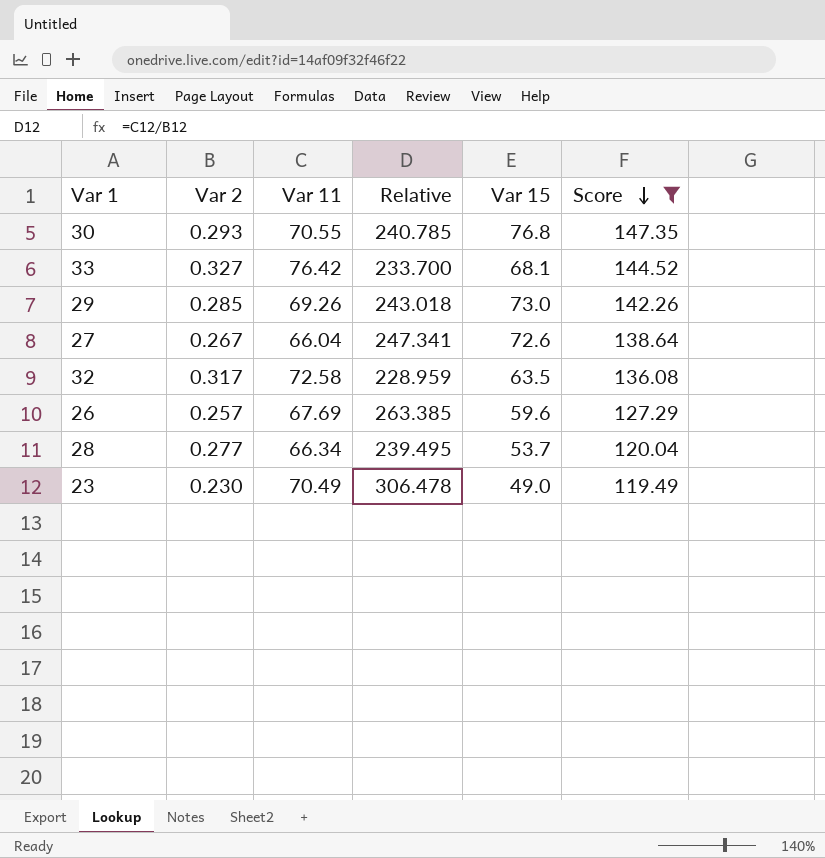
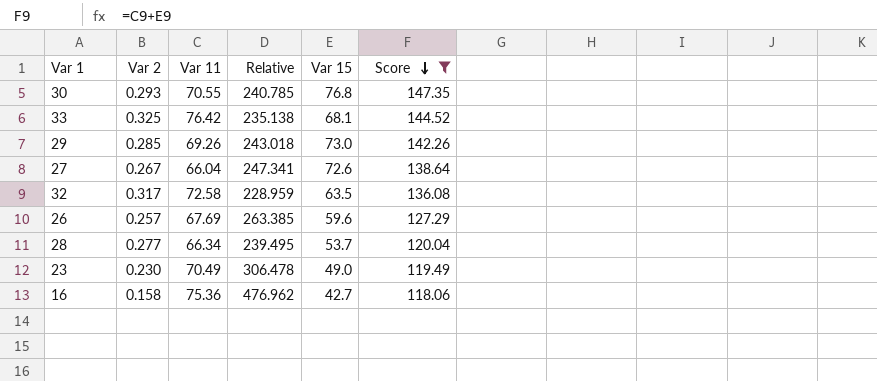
33 | Var 2: 0.327 -> 0.325
33 | Relative: 233.700 -> 235.138
row 16: none -> 0.158 | 75.36 | 476.962 | 42.7 | 118.06

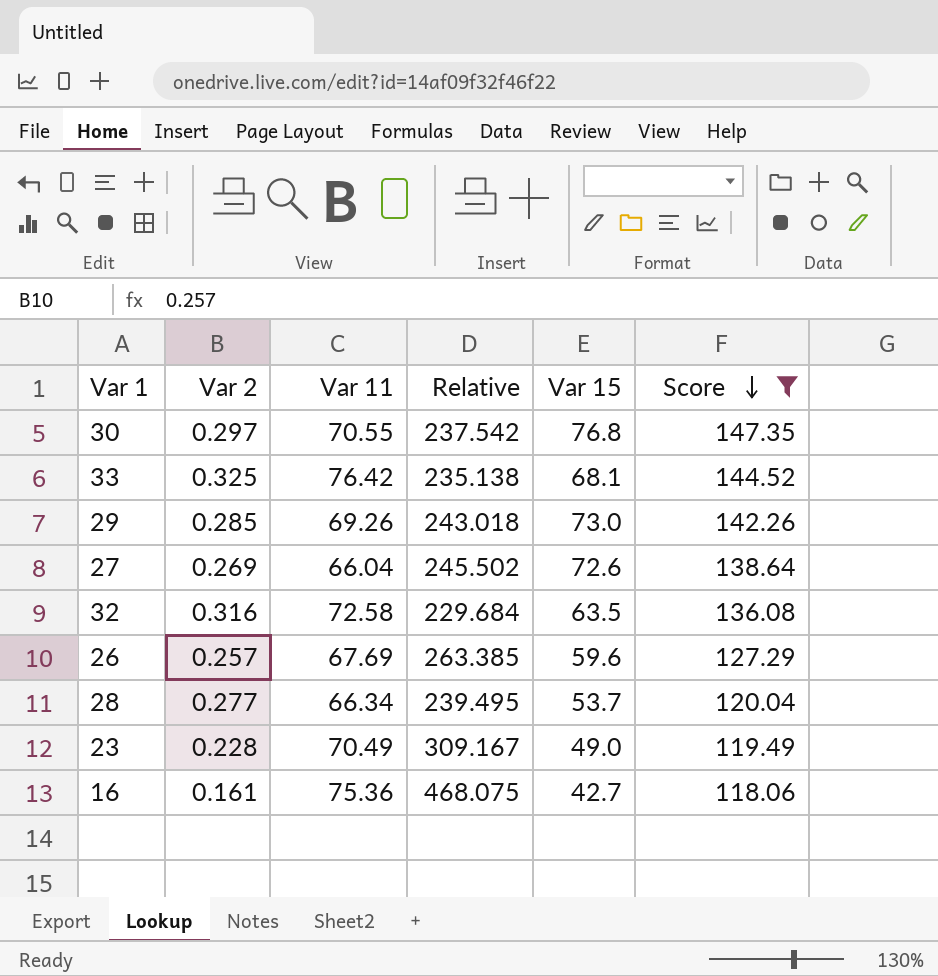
30 | Var 2: 0.293 -> 0.297
30 | Relative: 240.785 -> 237.542
27 | Var 2: 0.267 -> 0.269
27 | Relative: 247.341 -> 245.502
32 | Var 2: 0.317 -> 0.316
32 | Relative: 228.959 -> 229.684
23 | Var 2: 0.230 -> 0.228
23 | Relative: 306.478 -> 309.167
16 | Var 2: 0.158 -> 0.161
16 | Relative: 476.962 -> 468.075

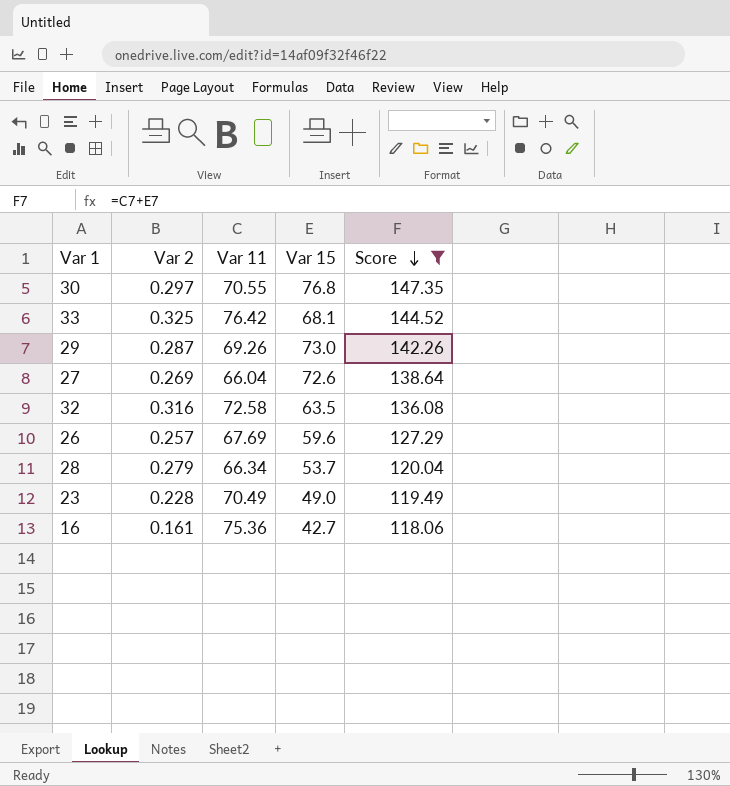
column Relative | formula: [Var 11] / [Var 2] -> none
29 | Var 2: 0.285 -> 0.287
28 | Var 2: 0.277 -> 0.279

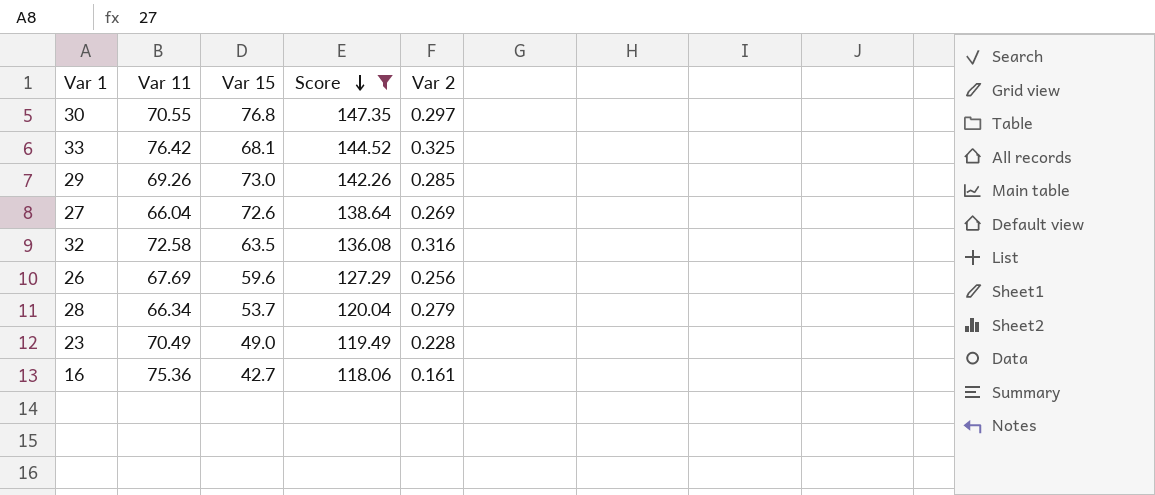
column Var 2 | position: 2 -> 5
29 | Var 2: 0.287 -> 0.285
26 | Var 2: 0.257 -> 0.256

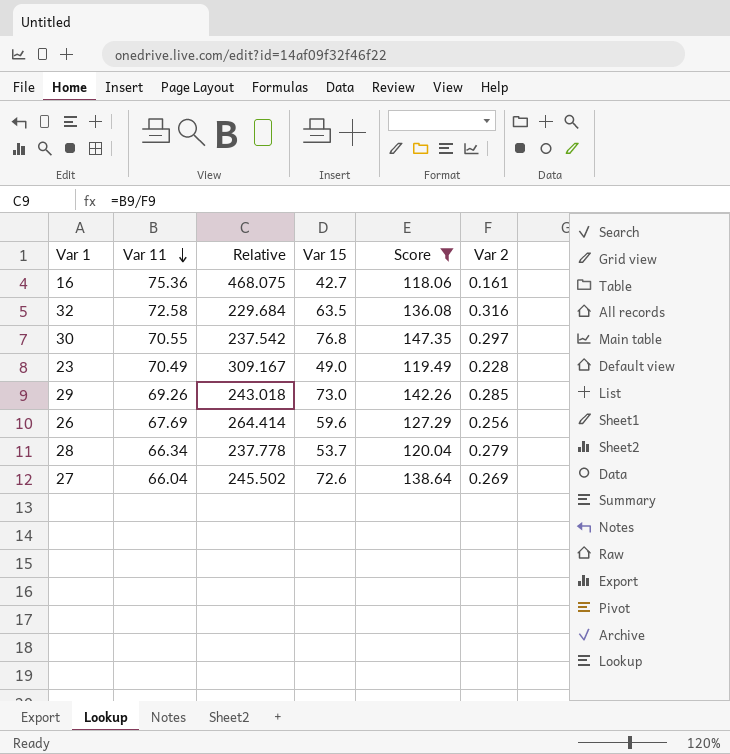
row order: Score descending -> Var 11 descending
column Relative | formula: none -> [Var 11] / [Var 2]
row 33: 76.42 | 68.1 | 144.52 | 0.325 -> none

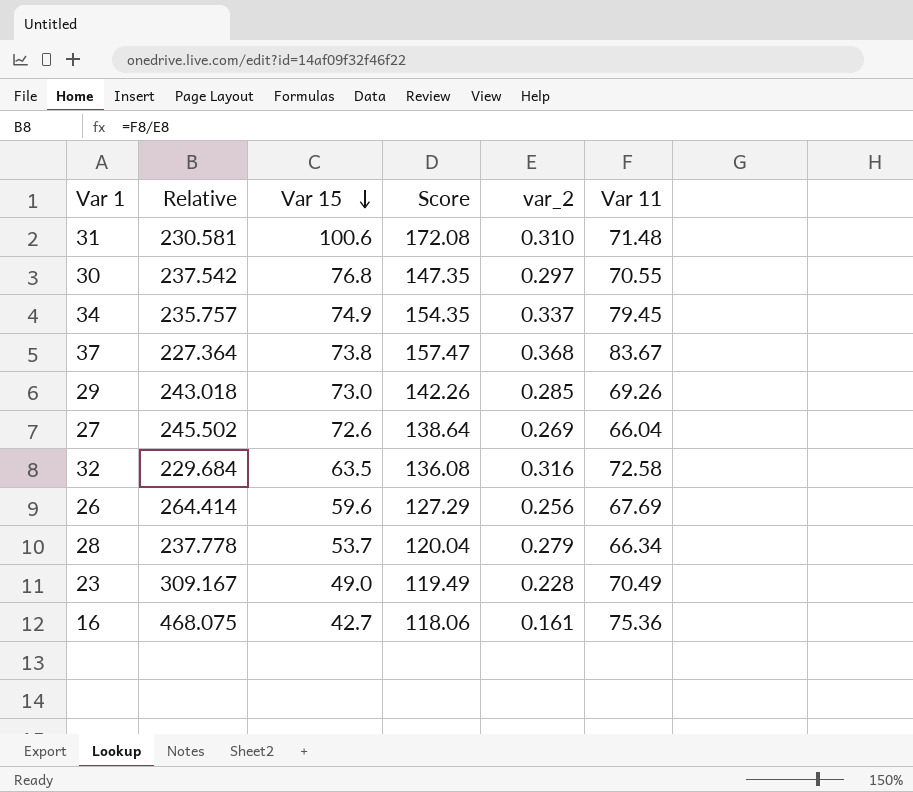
filter: Score <= 147.35 -> none
row order: Var 11 descending -> Var 15 descending
column name: Var 2 -> var_2
column Var 11 | position: 2 -> 6

